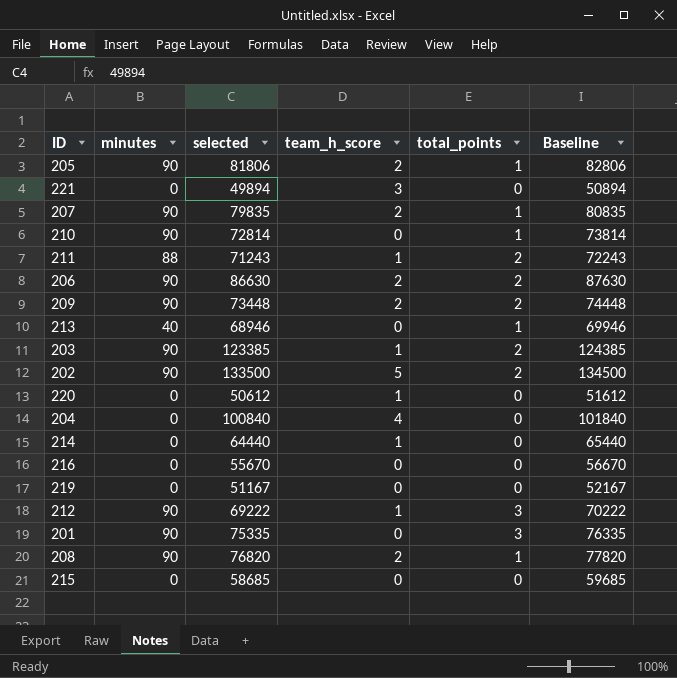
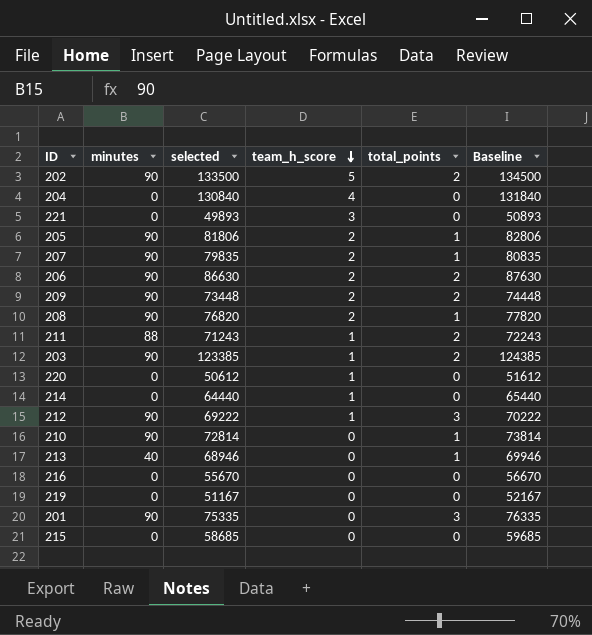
row order: none -> team_h_score descending
204 | selected: 100840 -> 130840
204 | Baseline: 101840 -> 131840
221 | selected: 49894 -> 49893
221 | Baseline: 50894 -> 50893

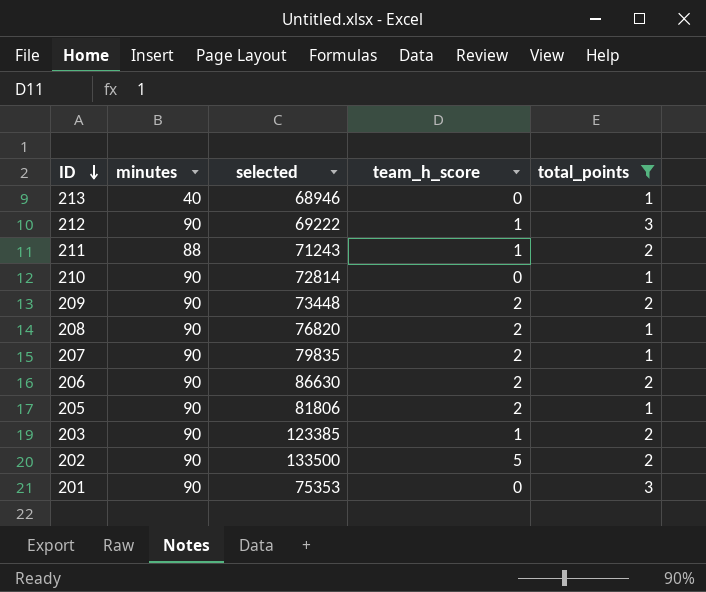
filter: none -> total_points != 0
row order: team_h_score descending -> ID descending
column Baseline | formula: [selected] + 1000 -> none
201 | selected: 75335 -> 75353

